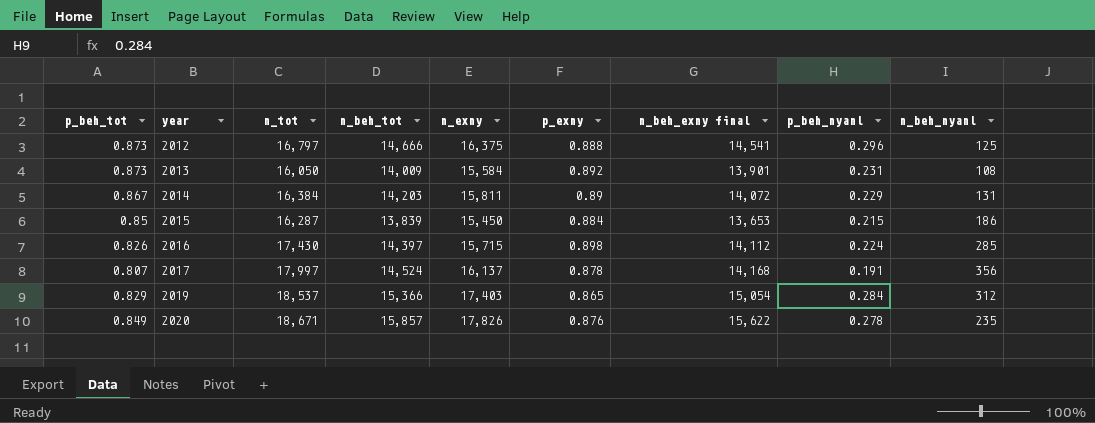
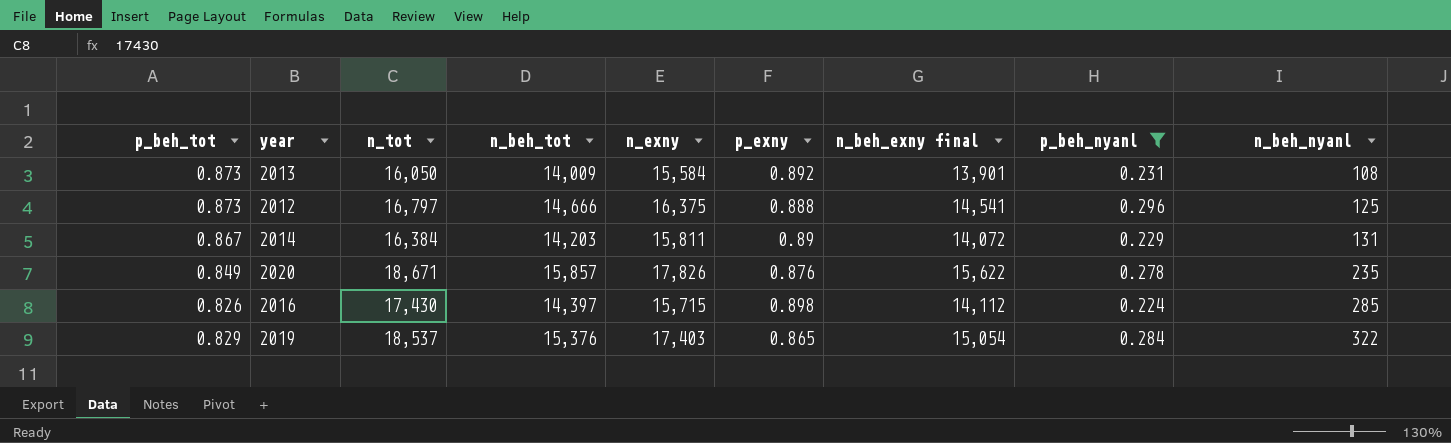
filter: none -> p_beh_nyanl >= 0.224
row order: year ascending -> n_beh_nyanl ascending
2019 | n_beh_tot: 15,366 -> 15,376
2019 | n_beh_nyanl: 312 -> 322

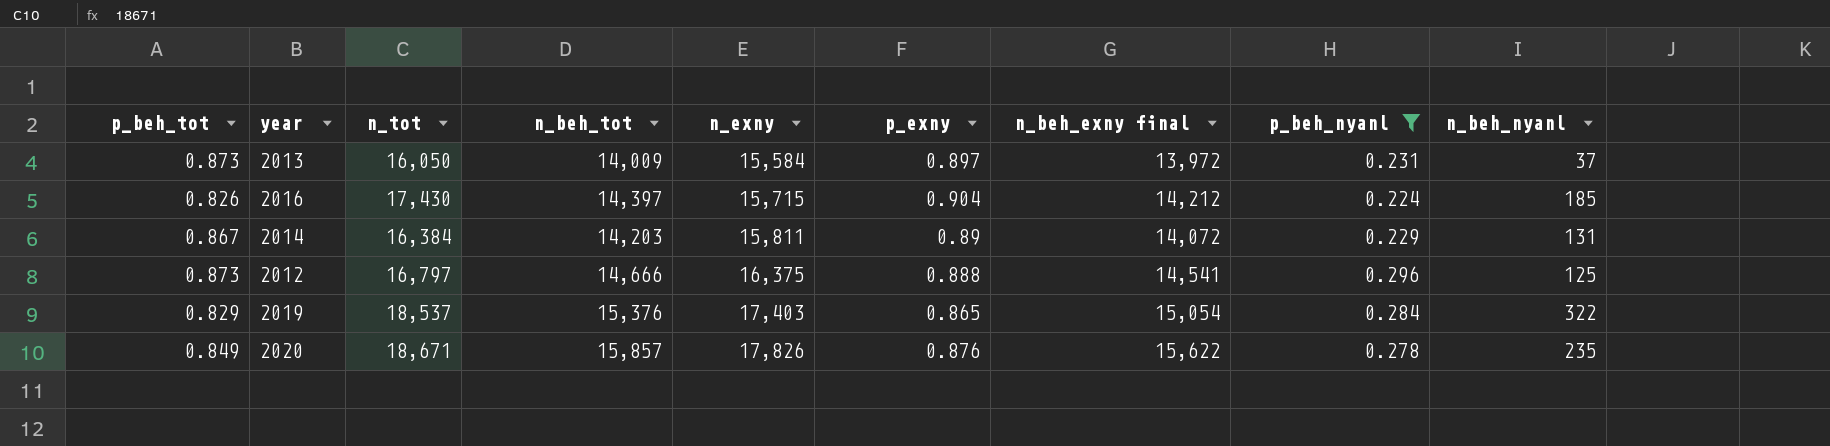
row order: n_beh_nyanl ascending -> n_exny ascending
2013 | p_exny: 0.892 -> 0.897
2013 | n_beh_exny final: 13,901 -> 13,972
2013 | n_beh_nyanl: 108 -> 37
2016 | p_exny: 0.898 -> 0.904
2016 | n_beh_exny final: 14,112 -> 14,212
2016 | n_beh_nyanl: 285 -> 185

